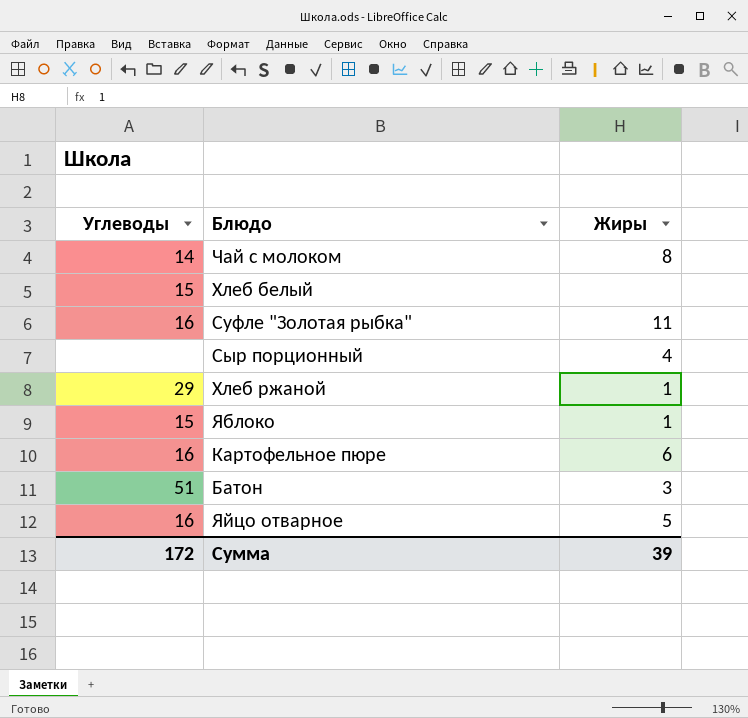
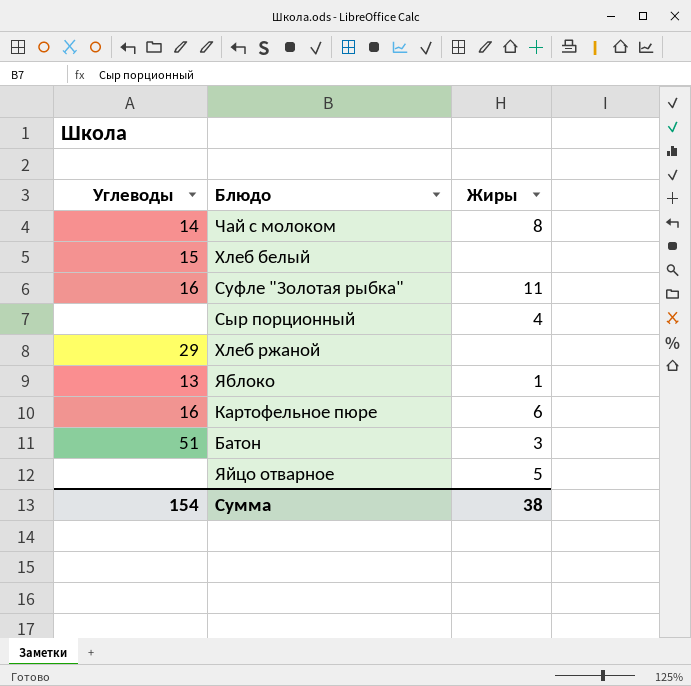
Хлеб ржаной | Жиры: 1 -> none
Яблоко | Углеводы: 15 -> 13
Яйцо отварное | Углеводы: 16 -> none
Сумма | Углеводы: 172 -> 154
Сумма | Жиры: 39 -> 38

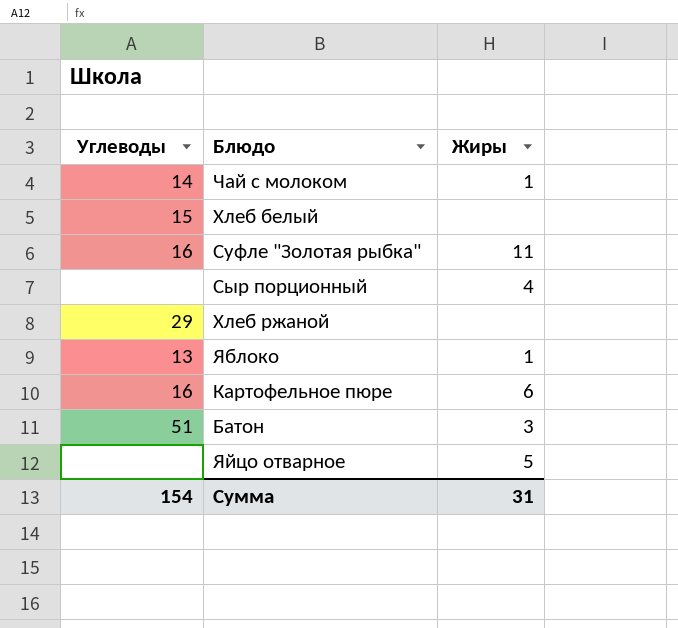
Чай с молоком | Жиры: 8 -> 1
Сумма | Жиры: 38 -> 31

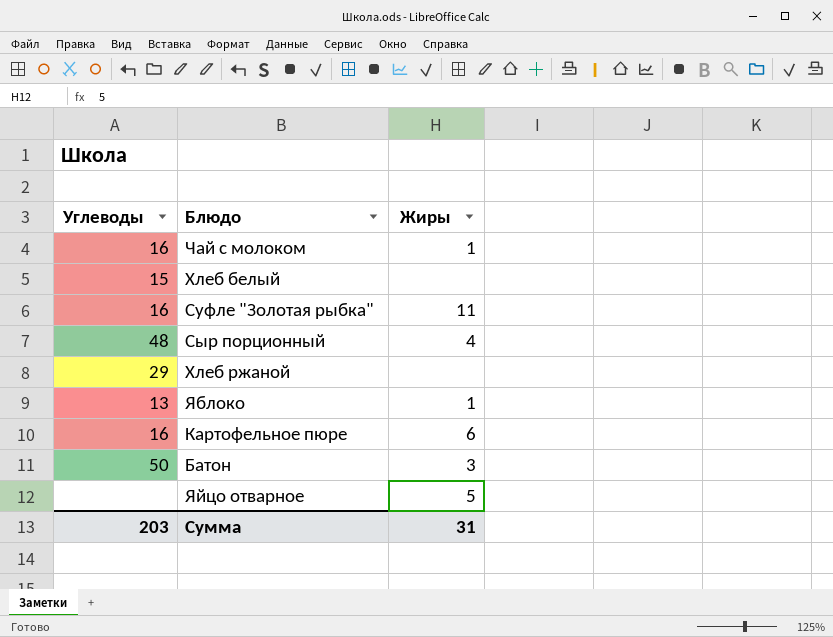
Чай с молоком | Углеводы: 14 -> 16
Сыр порционный | Углеводы: none -> 48
Батон | Углеводы: 51 -> 50
Сумма | Углеводы: 154 -> 203

